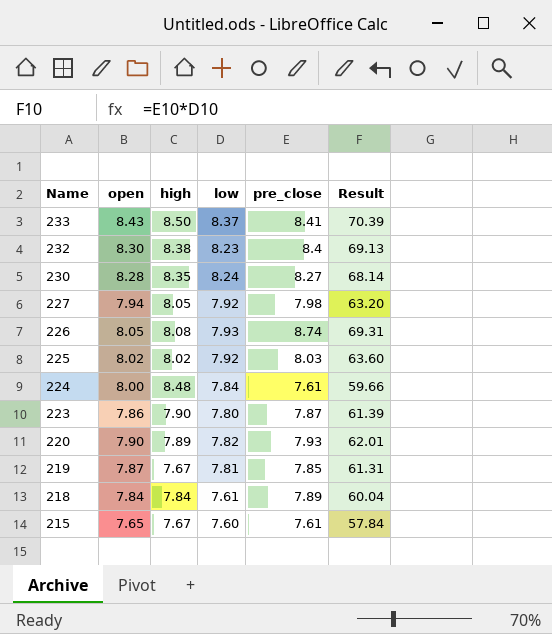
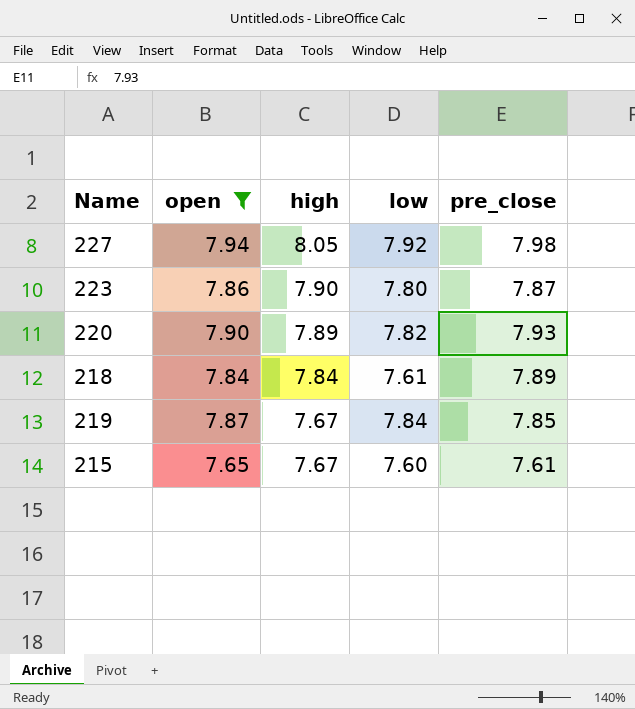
filter: none -> open <= 7.94
row order: Name descending -> high descending
column Result | formula: [low] * [pre_close] -> none
219 | low: 7.81 -> 7.84

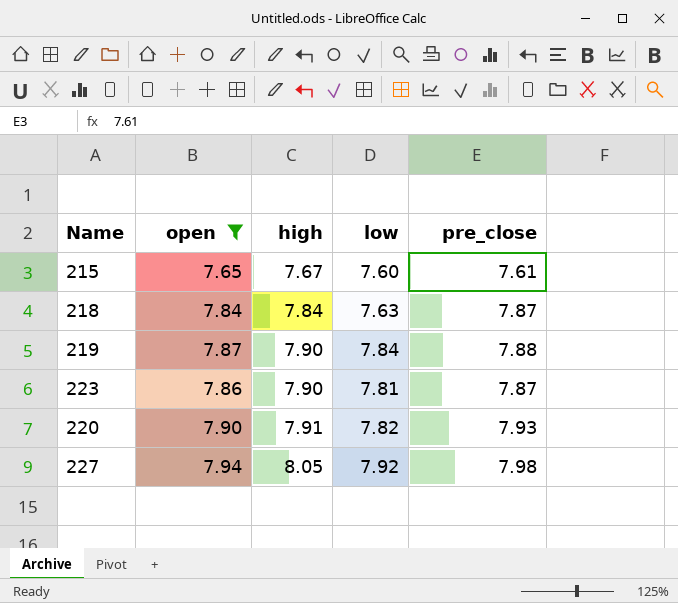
row order: high descending -> high ascending
218 | low: 7.61 -> 7.63
218 | pre_close: 7.89 -> 7.87
219 | high: 7.67 -> 7.90
219 | pre_close: 7.85 -> 7.88
223 | low: 7.80 -> 7.81
220 | high: 7.89 -> 7.91

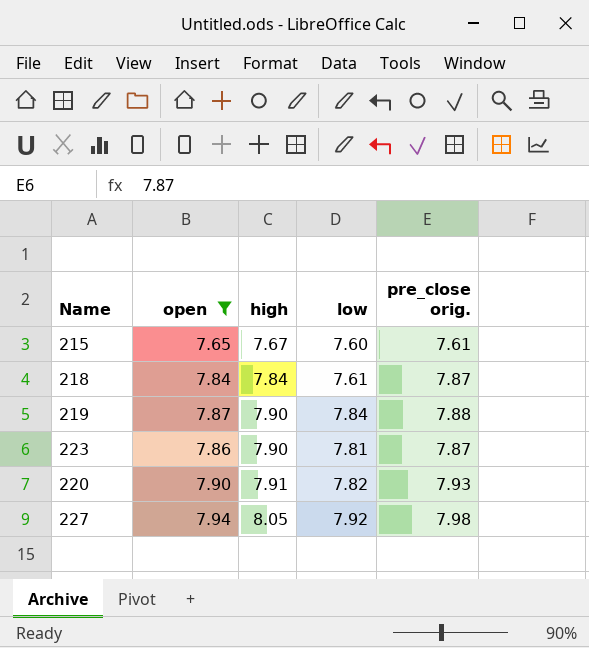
column name: pre_close -> pre_close orig.
218 | low: 7.63 -> 7.61

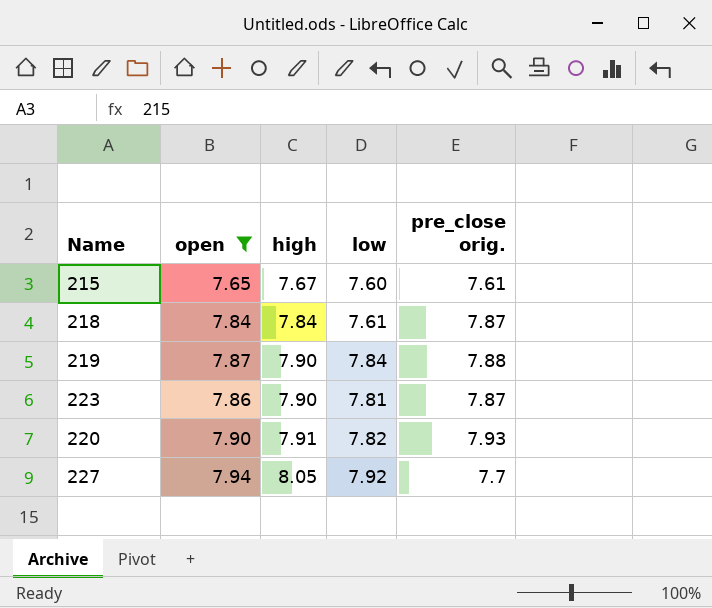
227 | pre_close orig.: 7.98 -> 7.7

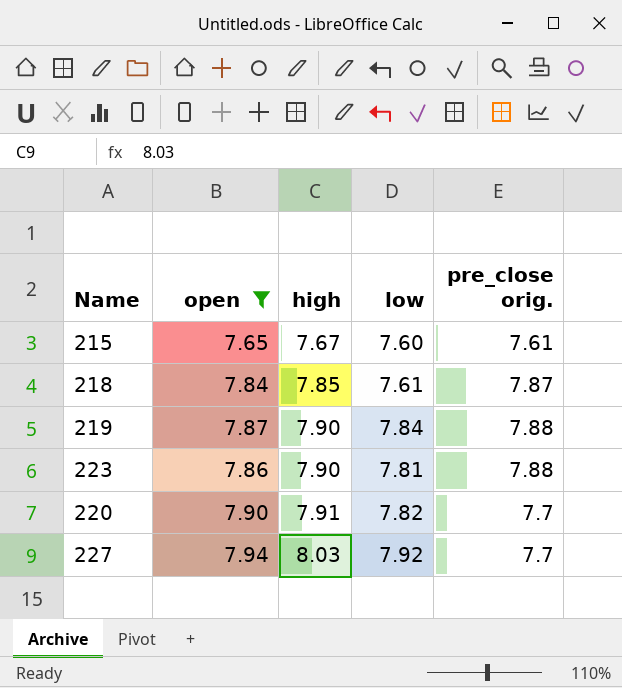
218 | high: 7.84 -> 7.85
223 | pre_close orig.: 7.87 -> 7.88
220 | pre_close orig.: 7.93 -> 7.7
227 | high: 8.05 -> 8.03

